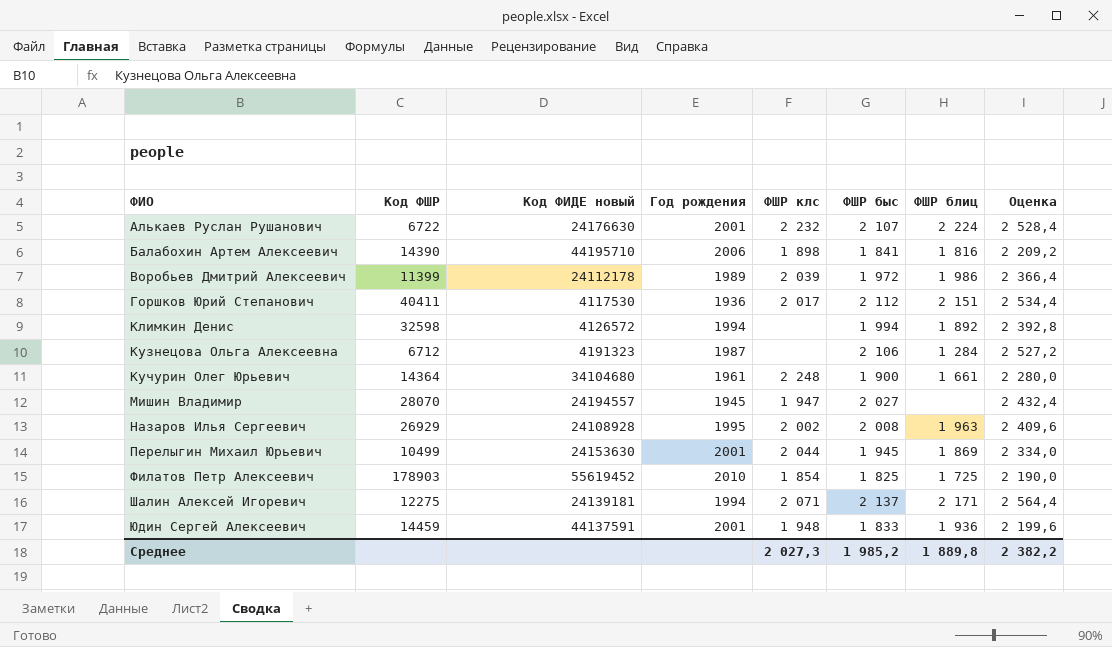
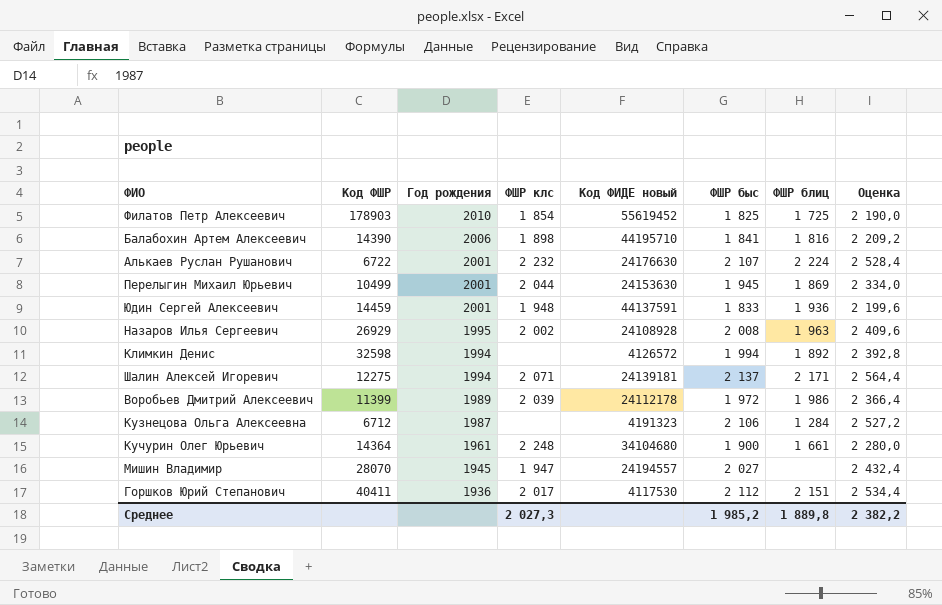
row order: ФИО ascending -> Год рождения descending
column Код ФИДЕ новый | position: 3 -> 5

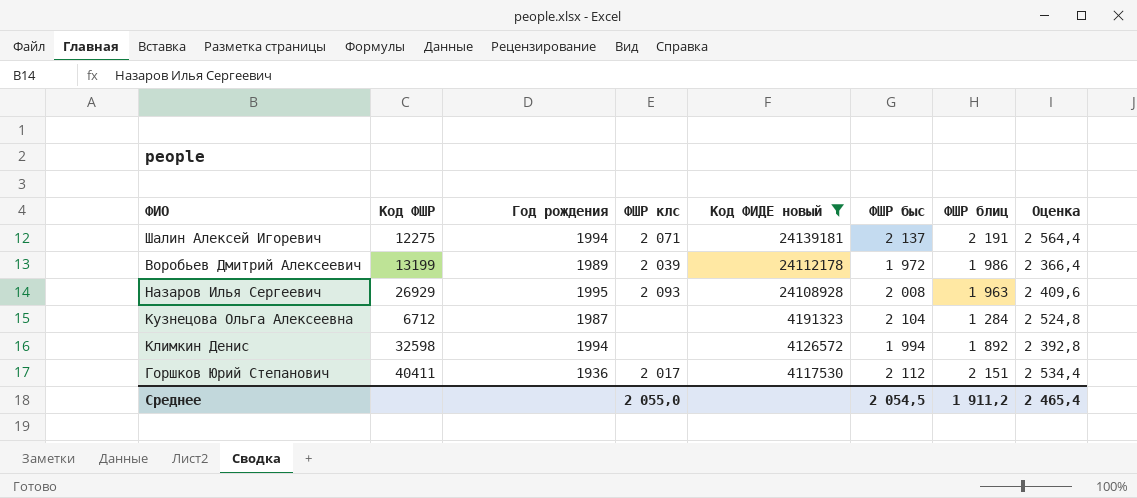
filter: none -> Код ФИДЕ новый <= 24139181
row order: Год рождения descending -> Код ФИДЕ новый descending
Шалин Алексей Игоревич | ФШР блиц: 2 171 -> 2 191
Воробьев Дмитрий Алексеевич | Код ФШР: 11399 -> 13199
Назаров Илья Сергеевич | ФШР клс: 2 002 -> 2 093
Кузнецова Ольга Алексеевна | ФШР быс: 2 106 -> 2 104
Кузнецова Ольга Алексеевна | Оценка: 2 527,2 -> 2 524,8
Среднее | ФШР клс: 2 027,3 -> 2 055,0
Среднее | ФШР быс: 1 985,2 -> 2 054,5
Среднее | ФШР блиц: 1 889,8 -> 1 911,2
Среднее | Оценка: 2 382,2 -> 2 465,4

